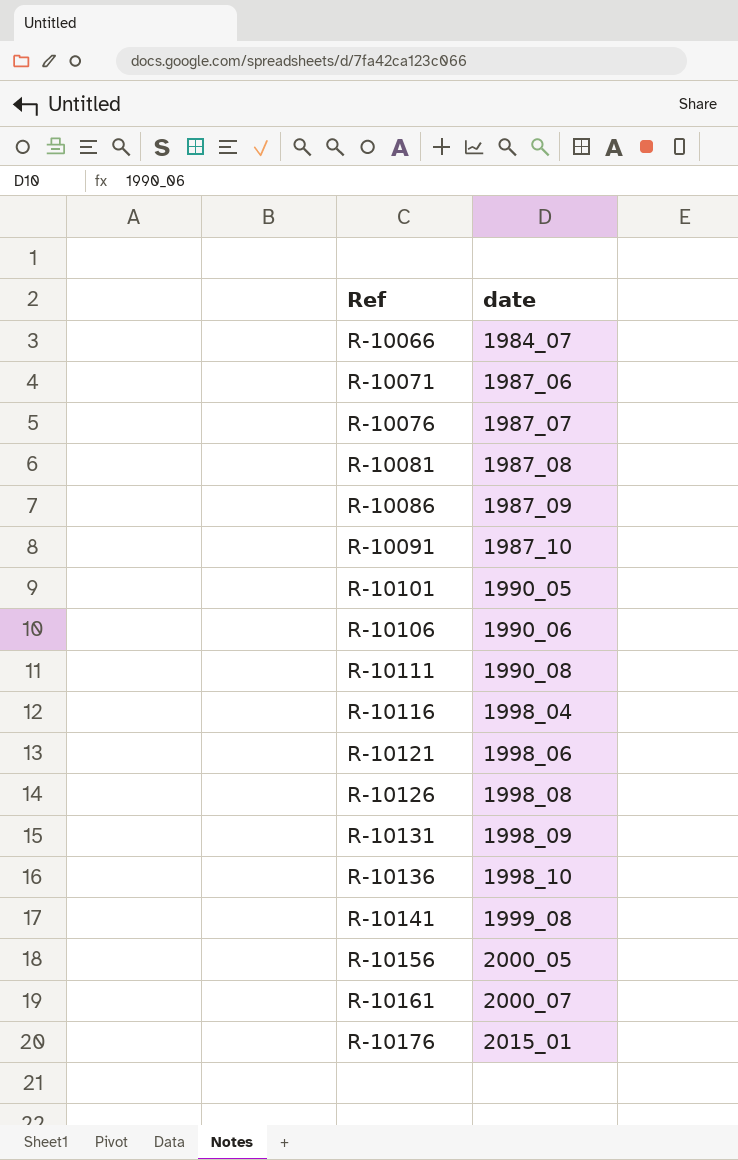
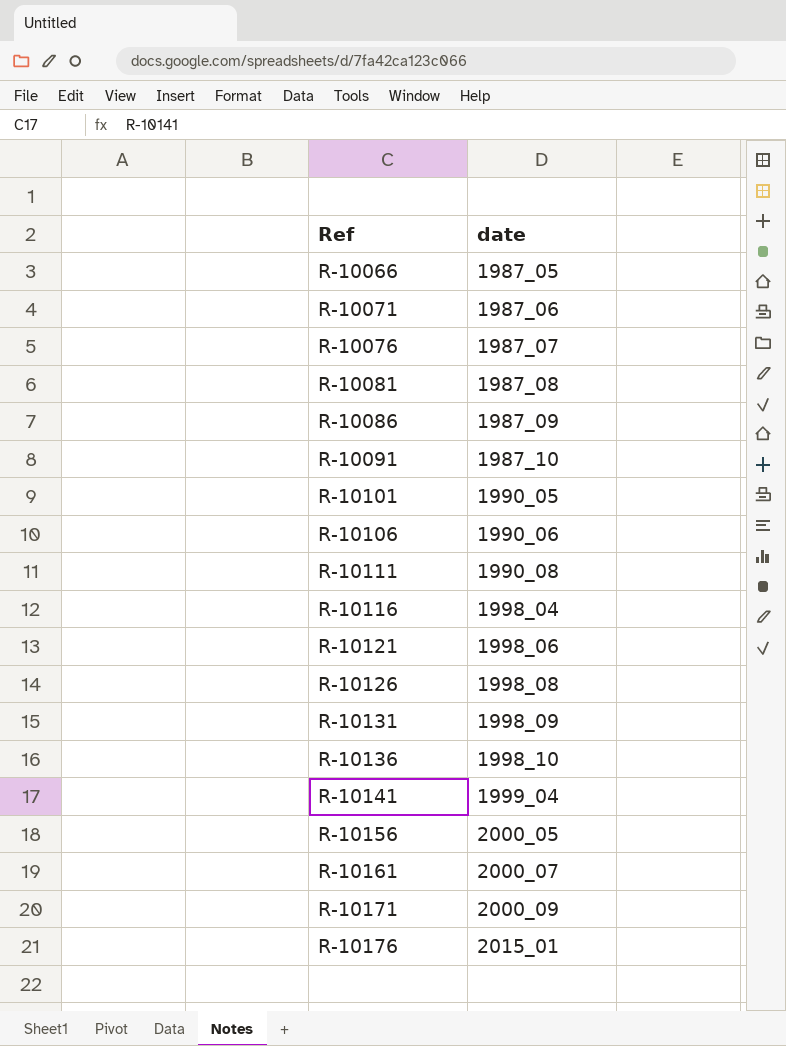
R-10066 | date: 1984_07 -> 1987_05
R-10141 | date: 1999_08 -> 1999_04
row R-10171: none -> 2000_09

